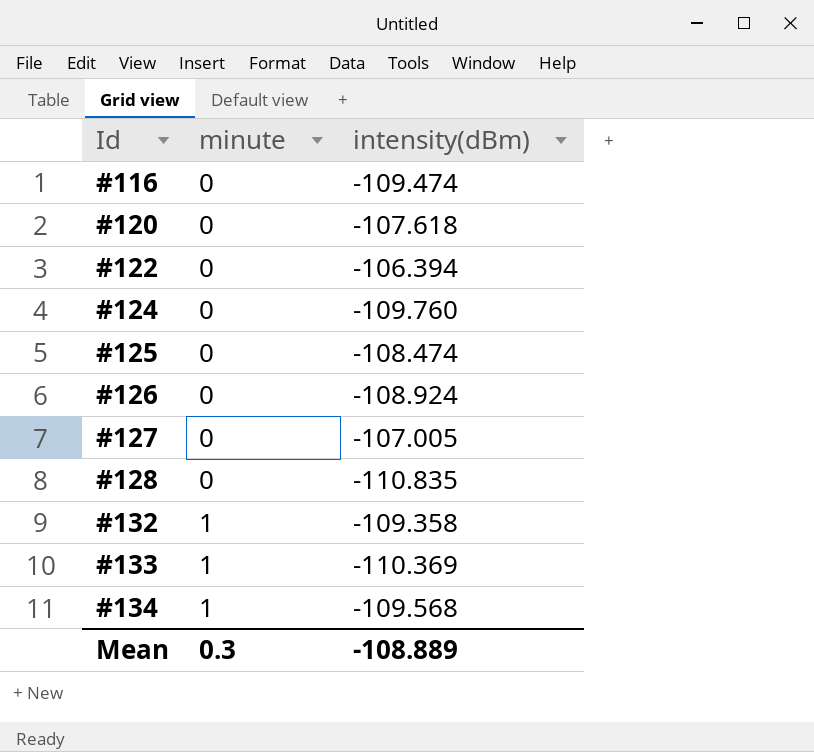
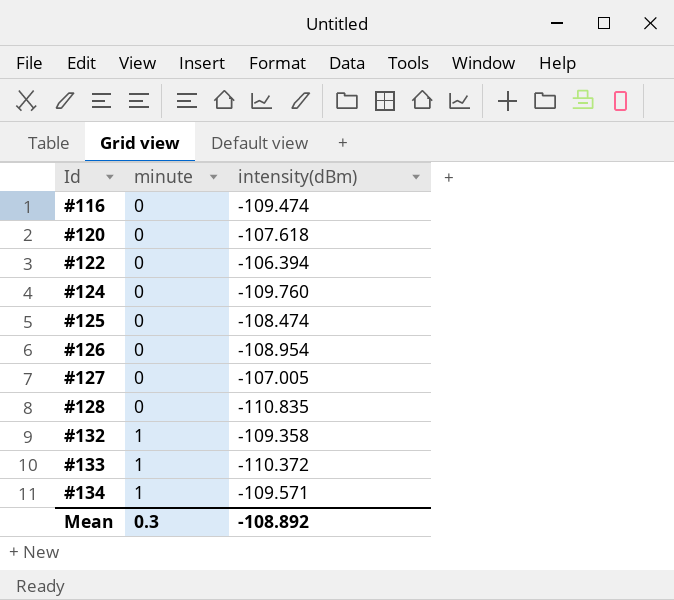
#126 | intensity(dBm): -108.924 -> -108.954
#133 | intensity(dBm): -110.369 -> -110.372
#134 | intensity(dBm): -109.568 -> -109.571
Mean | intensity(dBm): -108.889 -> -108.892

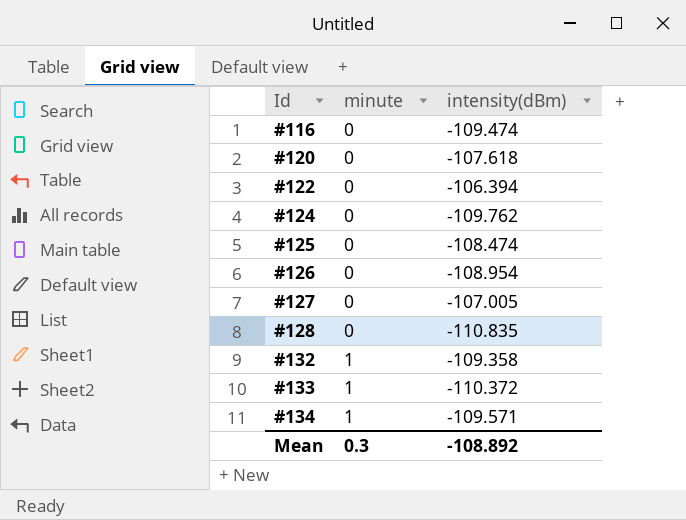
#124 | intensity(dBm): -109.760 -> -109.762

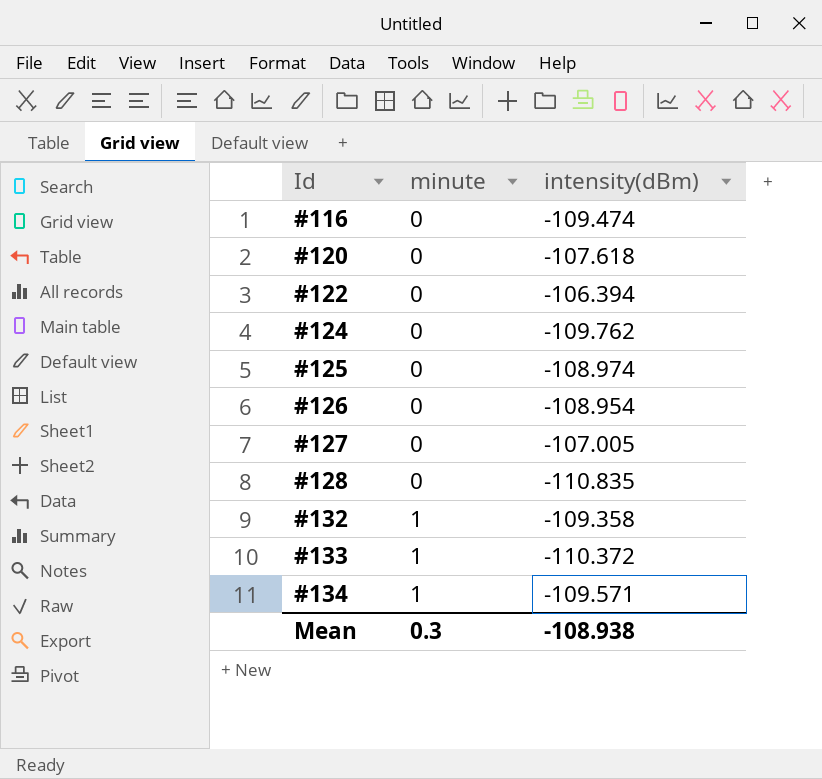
#125 | intensity(dBm): -108.474 -> -108.974
Mean | intensity(dBm): -108.892 -> -108.938

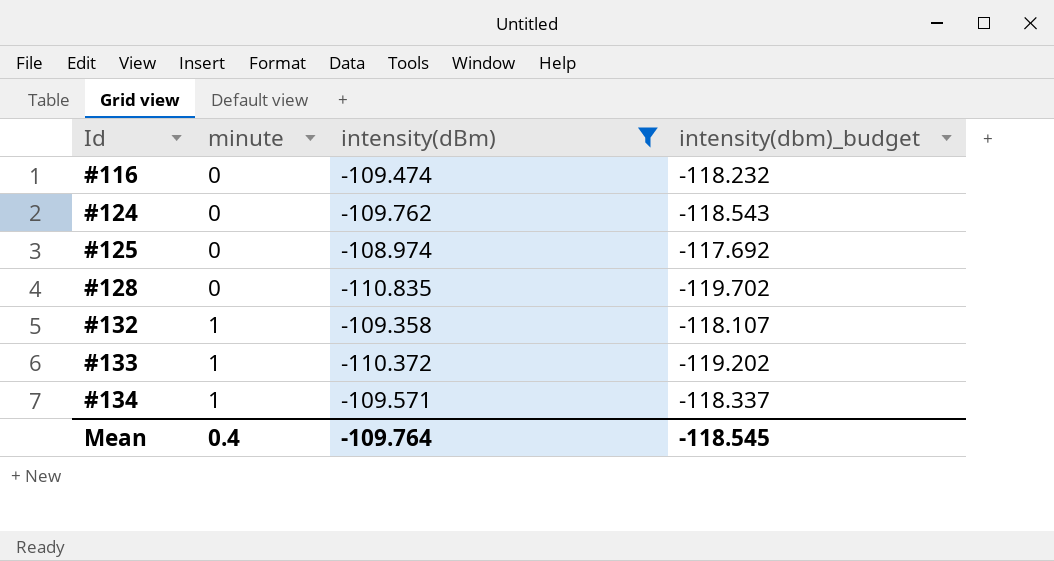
filter: none -> intensity(dBm) <= -108.974
column intensity(dbm)_budget | formula: none -> [intensity(dBm)] * 1.08
Mean | minute: 0.3 -> 0.4
Mean | intensity(dBm): -108.938 -> -109.764

